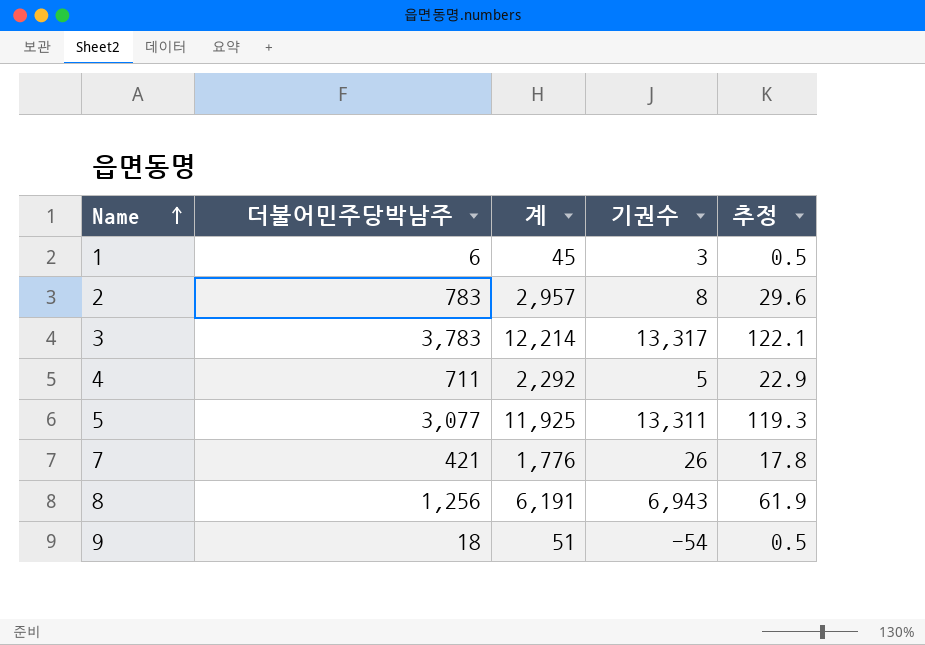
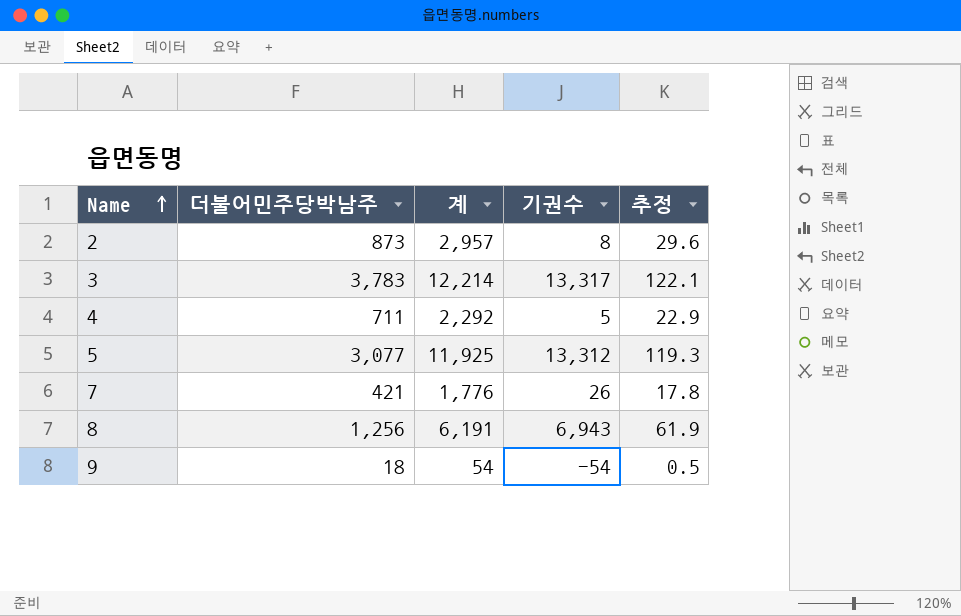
row 1: 6 | 45 | 3 | 0.5 -> none
2 | 더불어민주당박남주: 783 -> 873
5 | 기권수: 13,311 -> 13,312
9 | 계: 51 -> 54

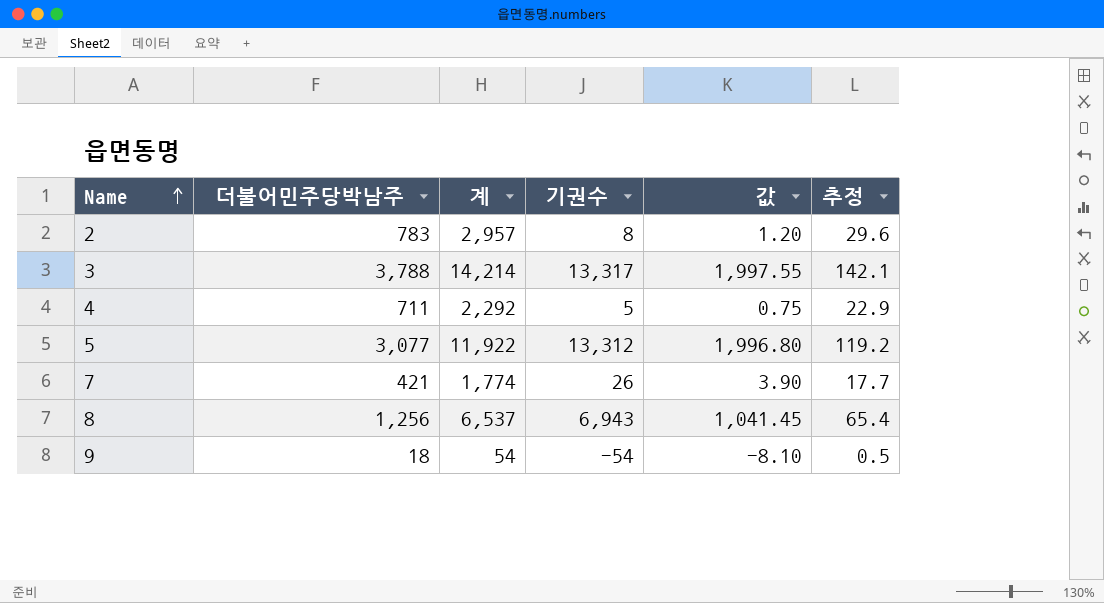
column 값 | formula: none -> [기권수] * 0.15
2 | 더불어민주당박남주: 873 -> 783
3 | 더불어민주당박남주: 3,783 -> 3,788
3 | 계: 12,214 -> 14,214
3 | 추정: 122.1 -> 142.1
5 | 계: 11,925 -> 11,922
5 | 추정: 119.3 -> 119.2
7 | 계: 1,776 -> 1,774
7 | 추정: 17.8 -> 17.7
8 | 계: 6,191 -> 6,537
8 | 추정: 61.9 -> 65.4

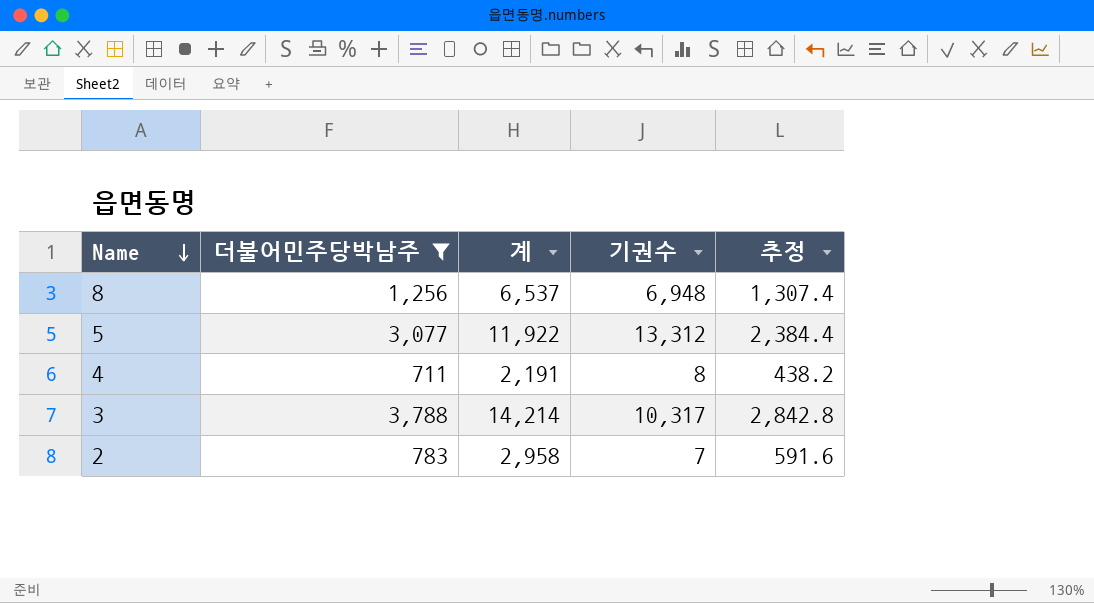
filter: none -> 더불어민주당박남주 >= 711
row order: Name ascending -> Name descending
column 값 | formula: [기권수] * 0.15 -> none
column 추정 | formula: [계] * 0.01 -> [계] * 0.2
8 | 기권수: 6,943 -> 6,948
4 | 계: 2,292 -> 2,191
4 | 기권수: 5 -> 8
3 | 기권수: 13,317 -> 10,317
2 | 계: 2,957 -> 2,958
2 | 기권수: 8 -> 7

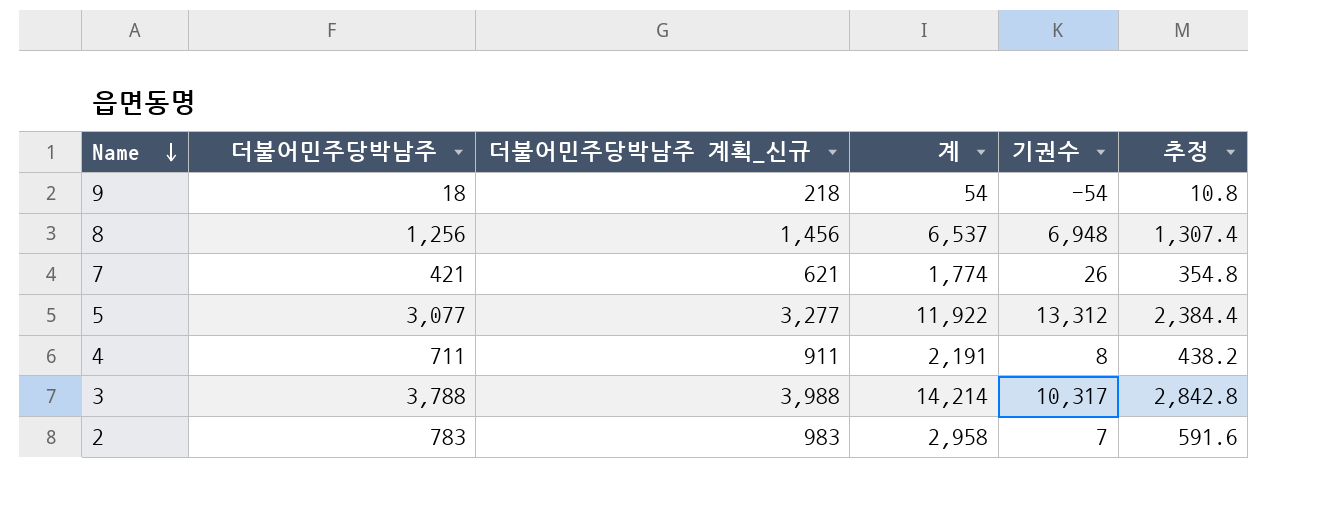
filter: 더불어민주당박남주 >= 711 -> none
column 더불어민주당박남주 계획_신규 | formula: none -> [더불어민주당박남주] + 200

